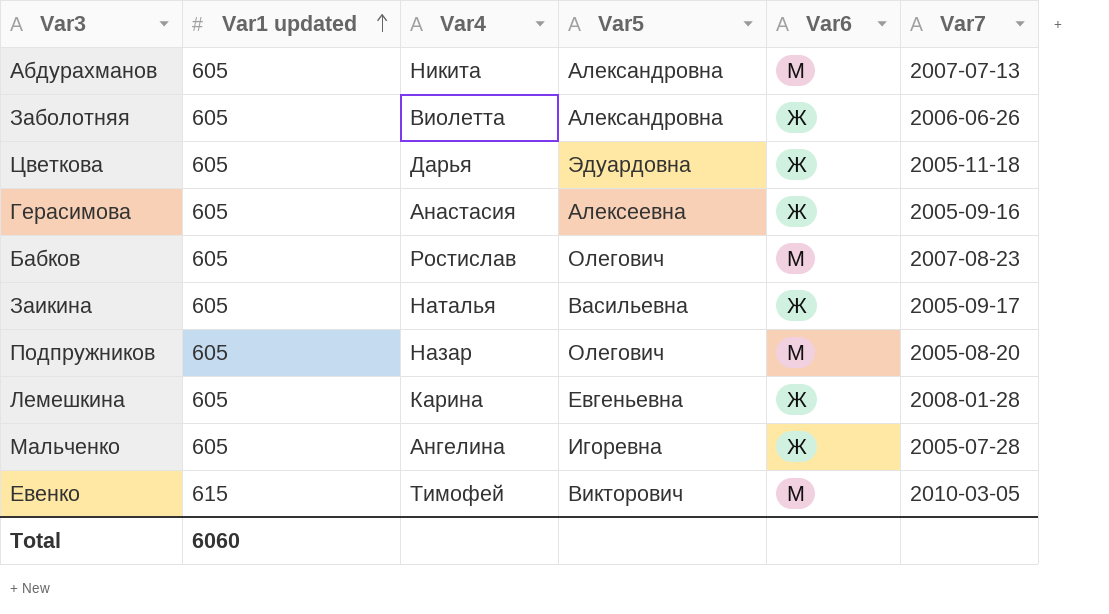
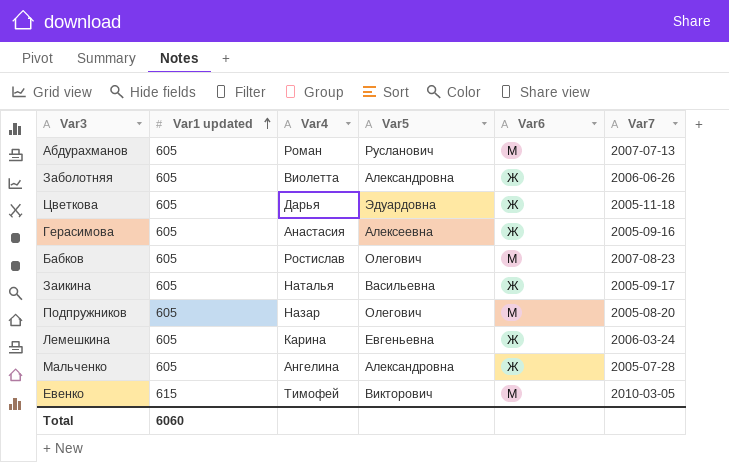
Абдурахманов | Var4: Никита -> Роман
Абдурахманов | Var5: Александровна -> Русланович
Лемешкина | Var7: 2008-01-28 -> 2006-03-24
Мальченко | Var5: Игоревна -> Александровна

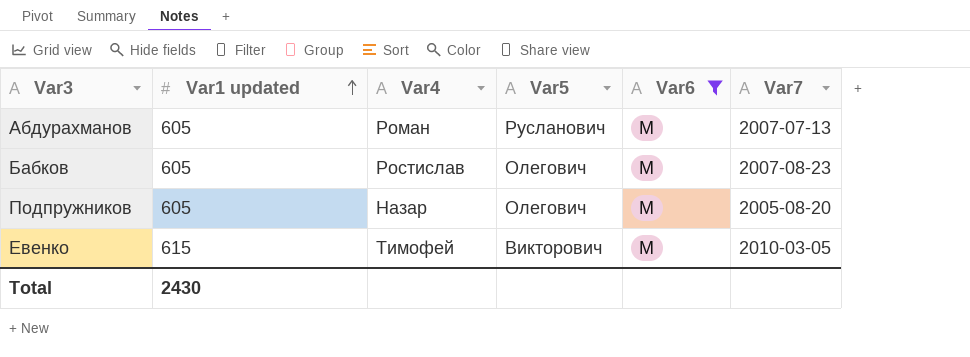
filter: none -> Var6 = М
Total | Var1 updated: 6060 -> 2430

